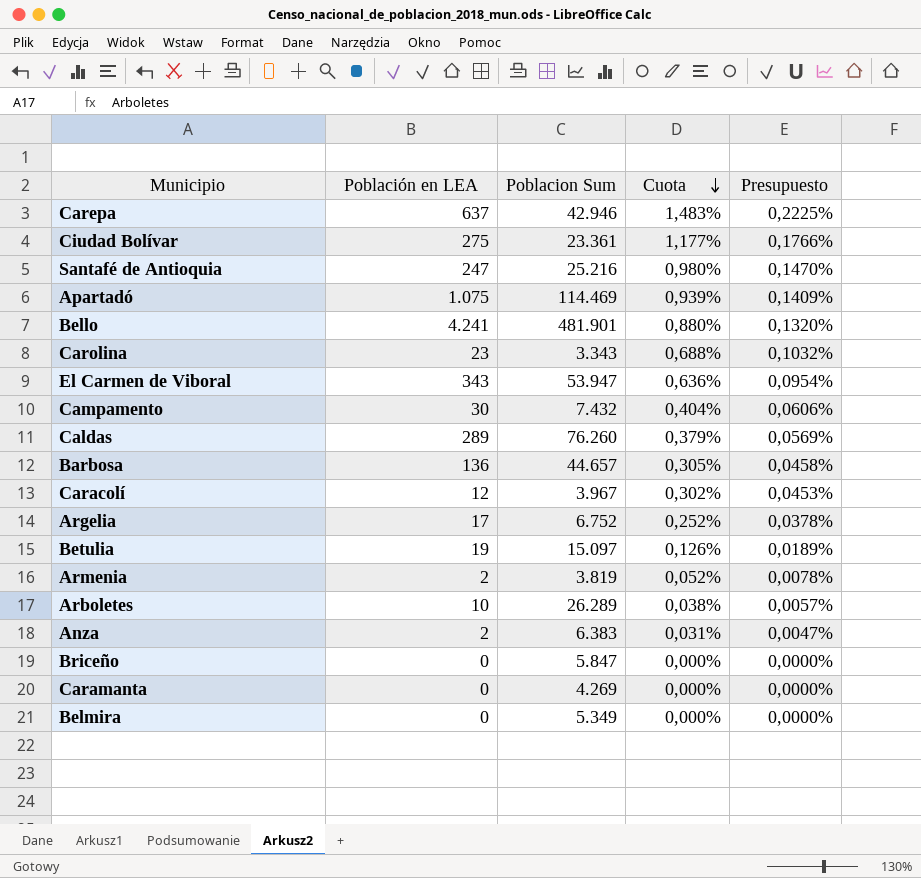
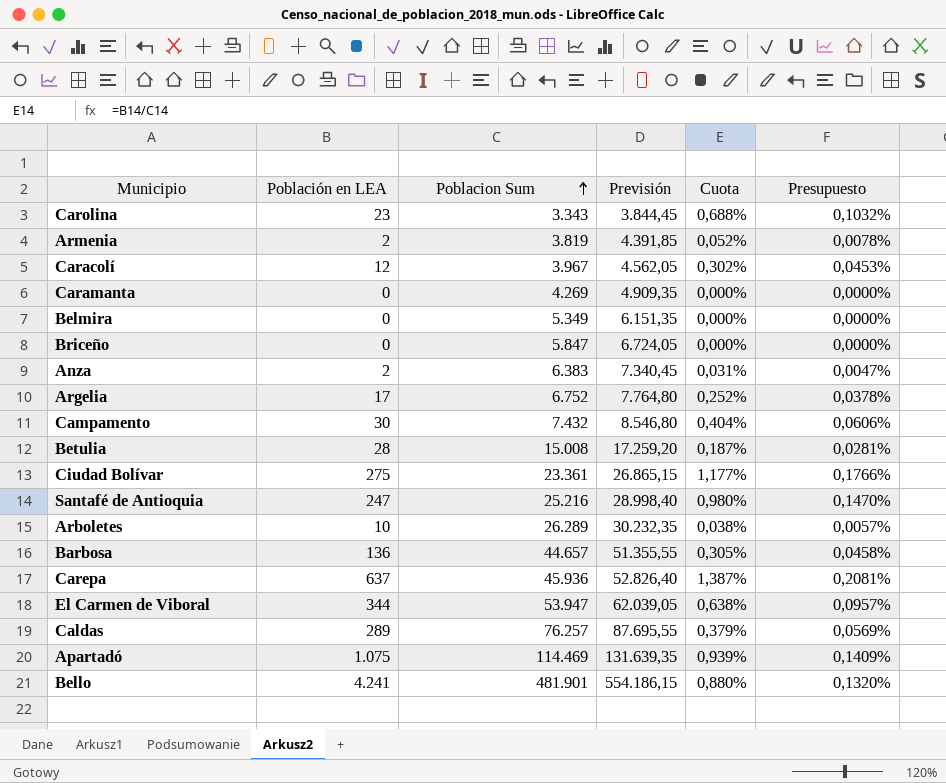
row order: Cuota descending -> Poblacion Sum ascending
column Previsión | formula: none -> [Poblacion Sum] * 1,15
Betulia | Población en LEA: 19 -> 28
Betulia | Poblacion Sum: 15.097 -> 15.008
Betulia | Cuota: 0,126% -> 0,187%
Betulia | Presupuesto: 0,0189% -> 0,0281%
Carepa | Poblacion Sum: 42.946 -> 45.936
Carepa | Cuota: 1,483% -> 1,387%
Carepa | Presupuesto: 0,2225% -> 0,2081%
El Carmen de Viboral | Población en LEA: 343 -> 344
El Carmen de Viboral | Cuota: 0,636% -> 0,638%
El Carmen de Viboral | Presupuesto: 0,0954% -> 0,0957%
Caldas | Poblacion Sum: 76.260 -> 76.257

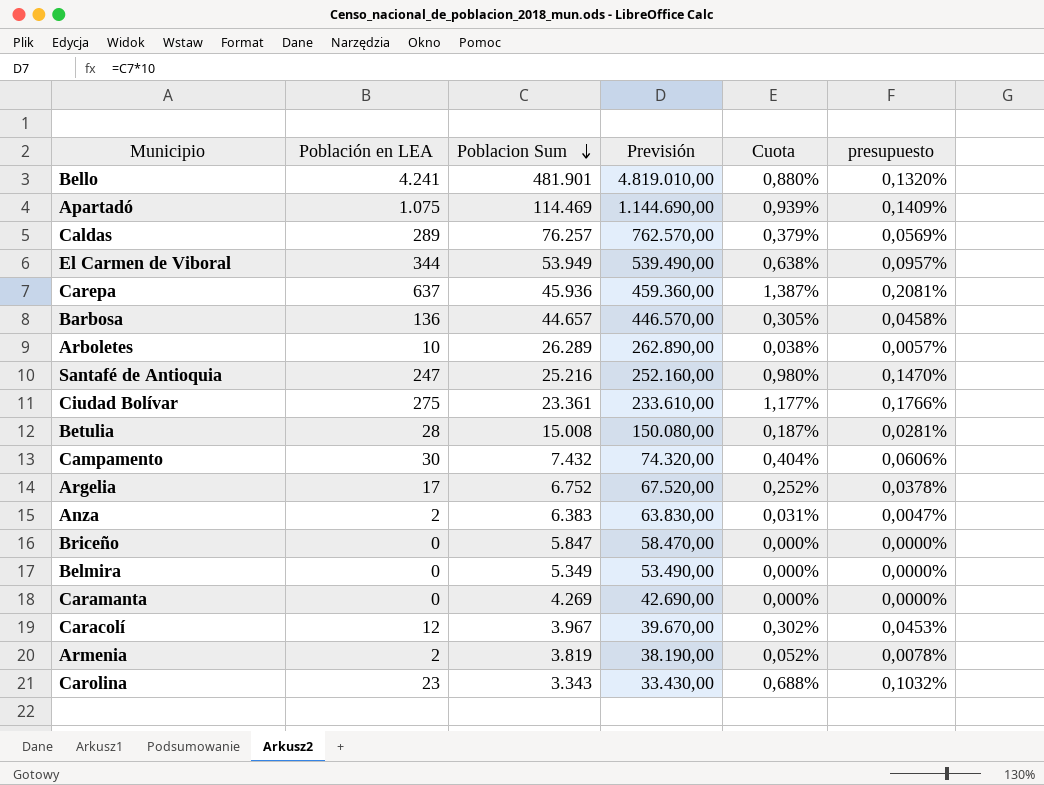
row order: Poblacion Sum ascending -> Poblacion Sum descending
column Previsión | formula: [Poblacion Sum] * 1,15 -> [Poblacion Sum] * 10
column name: Presupuesto -> presupuesto
El Carmen de Viboral | Poblacion Sum: 53.947 -> 53.949

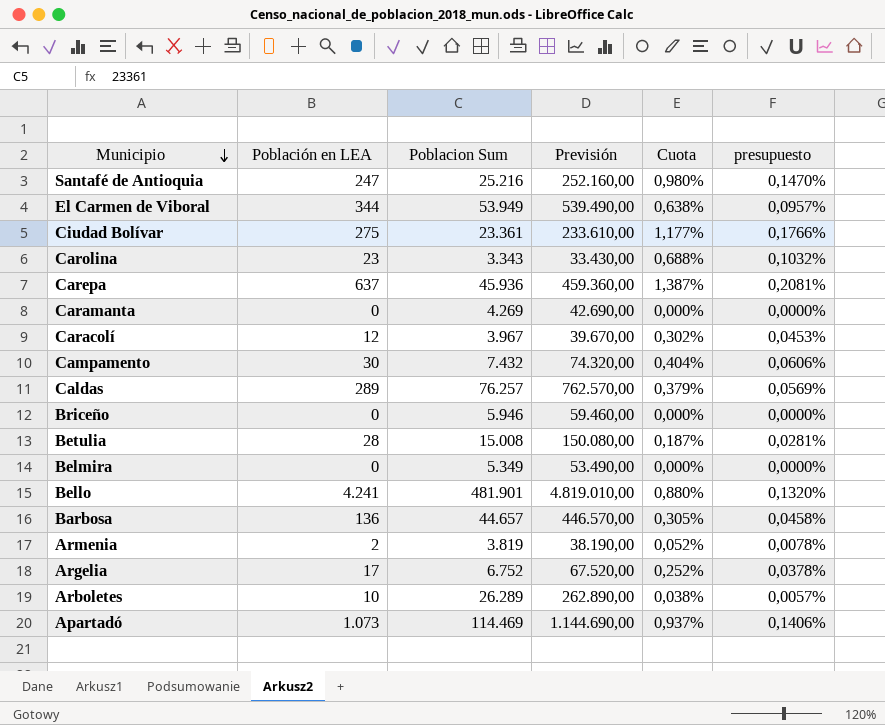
row order: Poblacion Sum descending -> Municipio descending
row Anza: 2 | 6.383 | 63.830,00 | 0,031% | 0,0047% -> none
Briceño | Poblacion Sum: 5.847 -> 5.946
Briceño | Previsión: 58.470,00 -> 59.460,00
Apartadó | Población en LEA: 1.075 -> 1.073
Apartadó | Cuota: 0,939% -> 0,937%
Apartadó | presupuesto: 0,1409% -> 0,1406%

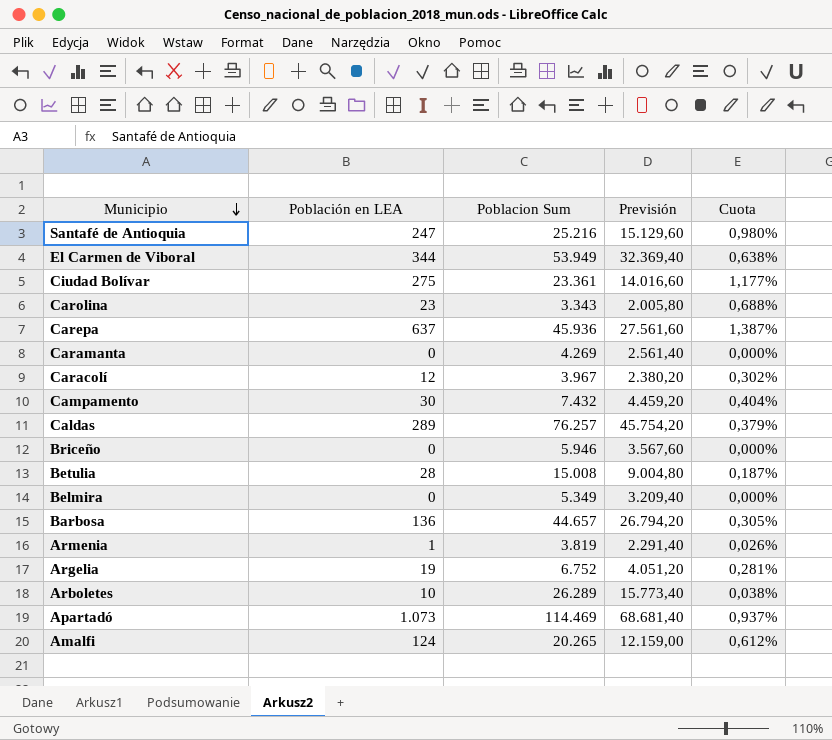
column presupuesto | formula: [Cuota] * 0,15 -> none
column Previsión | formula: [Poblacion Sum] * 10 -> [Poblacion Sum] * 0,6
row Bello: 4.241 | 481.901 | 4.819.010,00 | 0,880% | 0,1320% -> none
Armenia | Población en LEA: 2 -> 1
Armenia | Cuota: 0,052% -> 0,026%
Argelia | Población en LEA: 17 -> 19
Argelia | Cuota: 0,252% -> 0,281%
row Amalfi: none -> 124 | 20.265 | 12.159,00 | 0,612%

